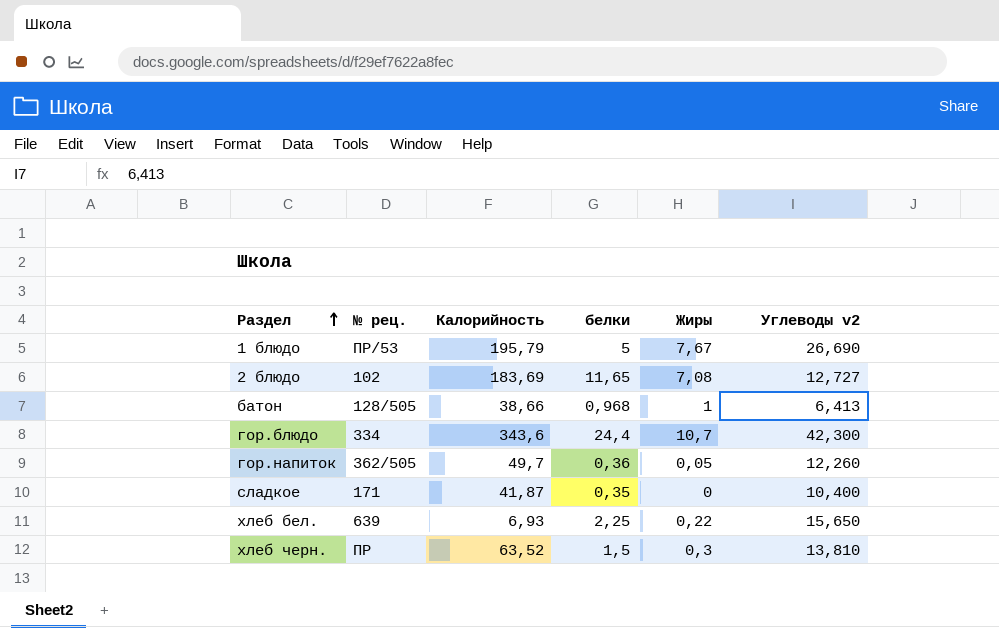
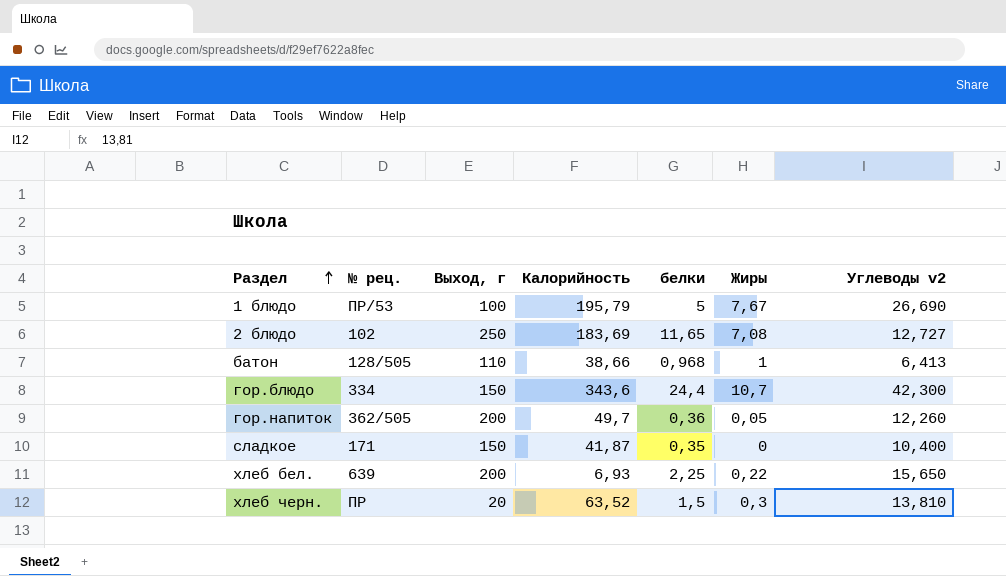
column Выход, г | position: none -> 3

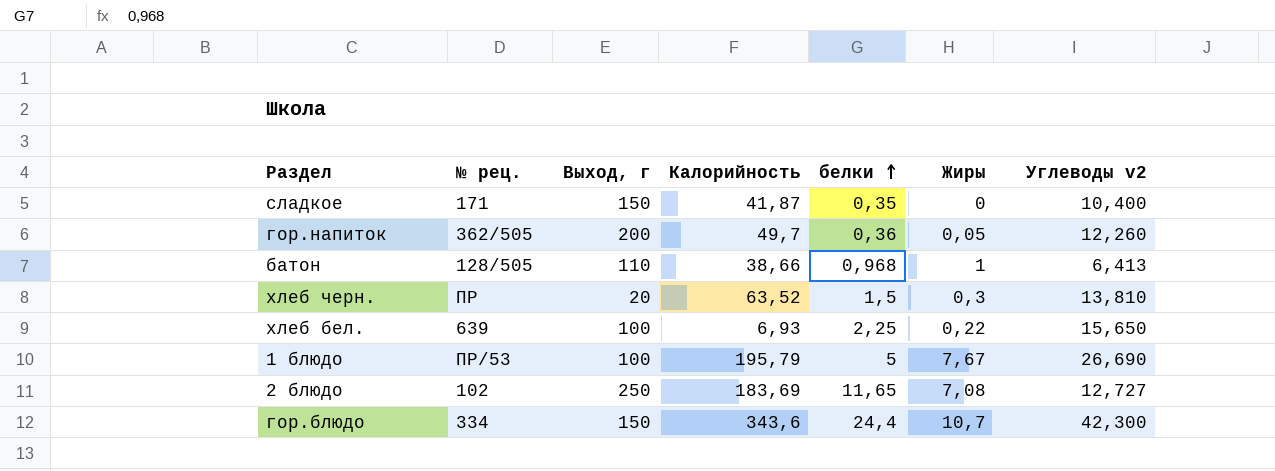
row order: Раздел ascending -> белки ascending
хлеб бел. | Выход, г: 200 -> 100

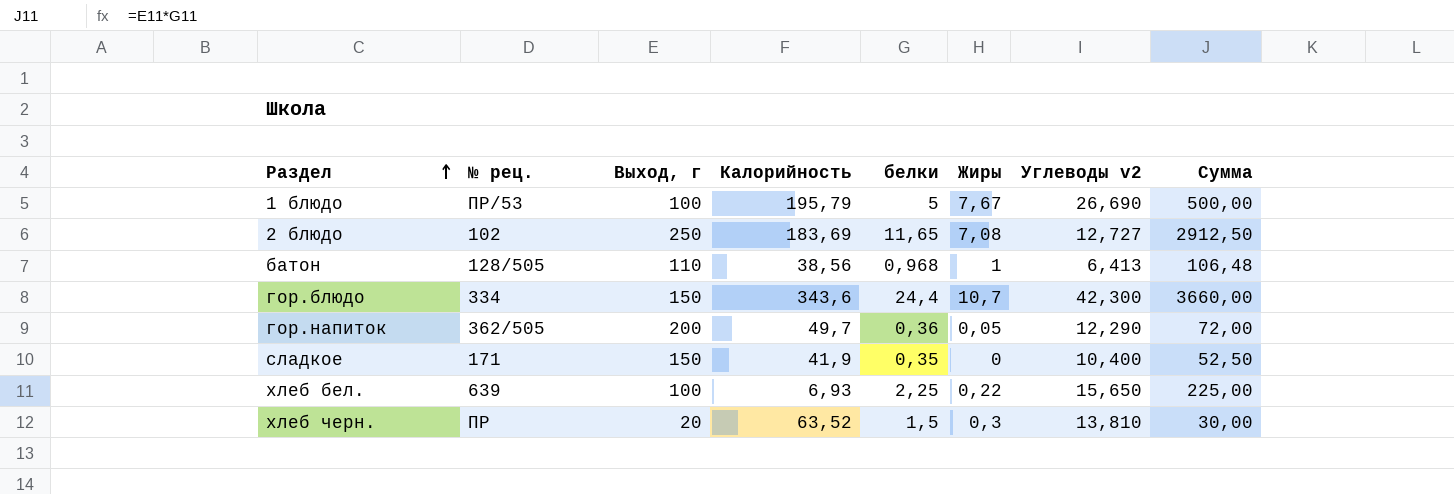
row order: белки ascending -> Раздел ascending
column Сумма | formula: none -> [Выход, г] * [белки]
батон | Калорийность: 38,66 -> 38,56
гор.напиток | Углеводы v2: 12,260 -> 12,290
сладкое | Калорийность: 41,87 -> 41,9

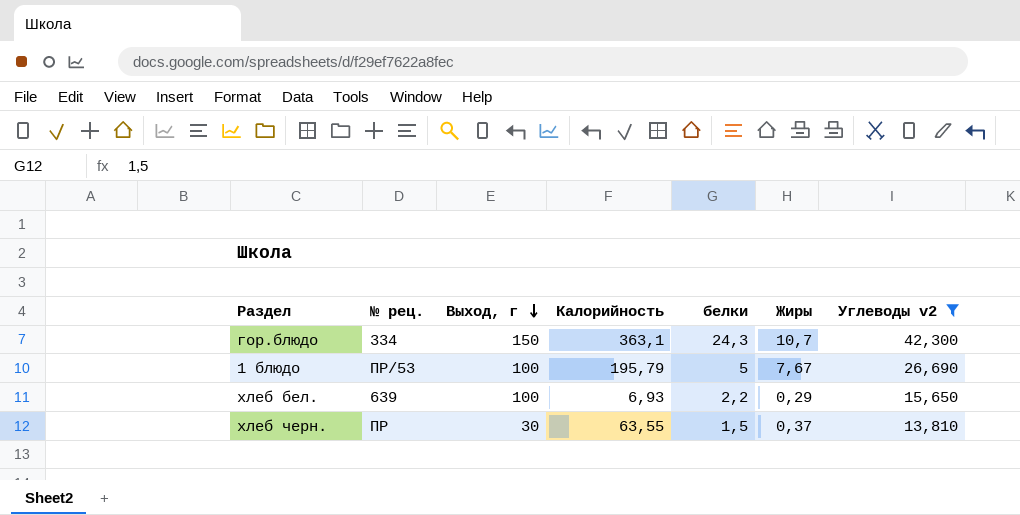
filter: none -> Углеводы v2 >= 13,810
row order: Раздел ascending -> Выход, г descending
column Сумма | formula: [Выход, г] * [белки] -> none
гор.блюдо | Калорийность: 343,6 -> 363,1
гор.блюдо | белки: 24,4 -> 24,3
хлеб бел. | белки: 2,25 -> 2,2
хлеб бел. | Жиры: 0,22 -> 0,29
хлеб черн. | Выход, г: 20 -> 30
хлеб черн. | Калорийность: 63,52 -> 63,55
хлеб черн. | Жиры: 0,3 -> 0,37

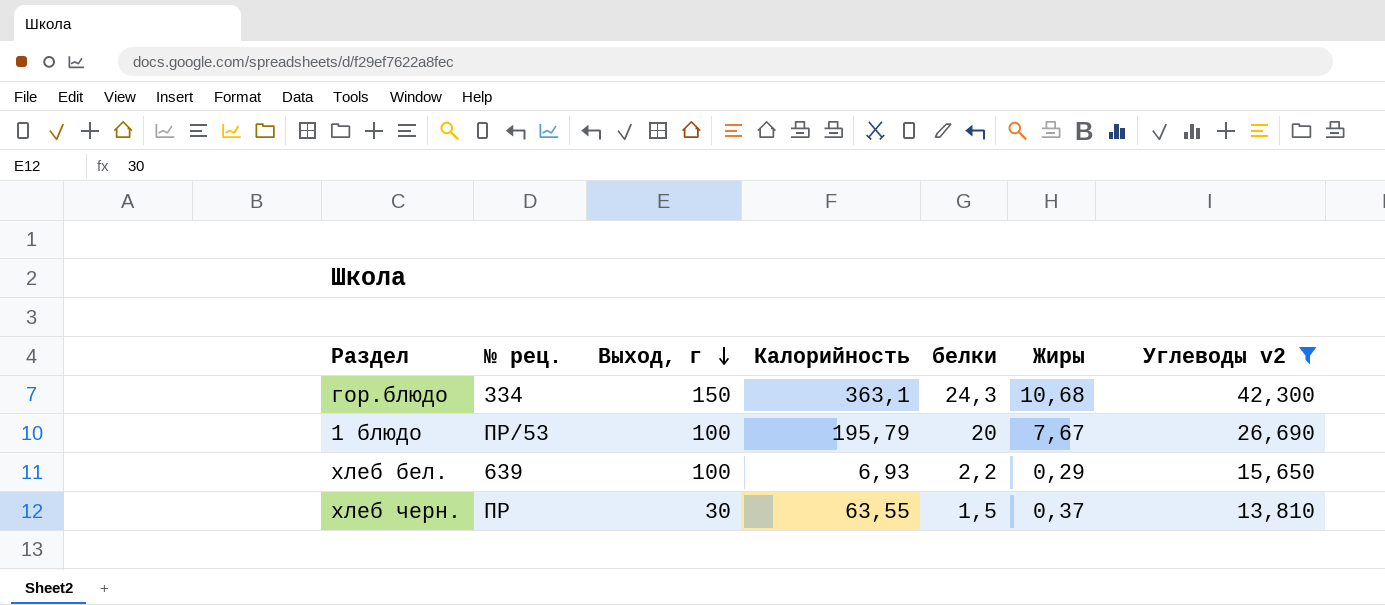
гор.блюдо | Жиры: 10,7 -> 10,68
1 блюдо | белки: 5 -> 20

